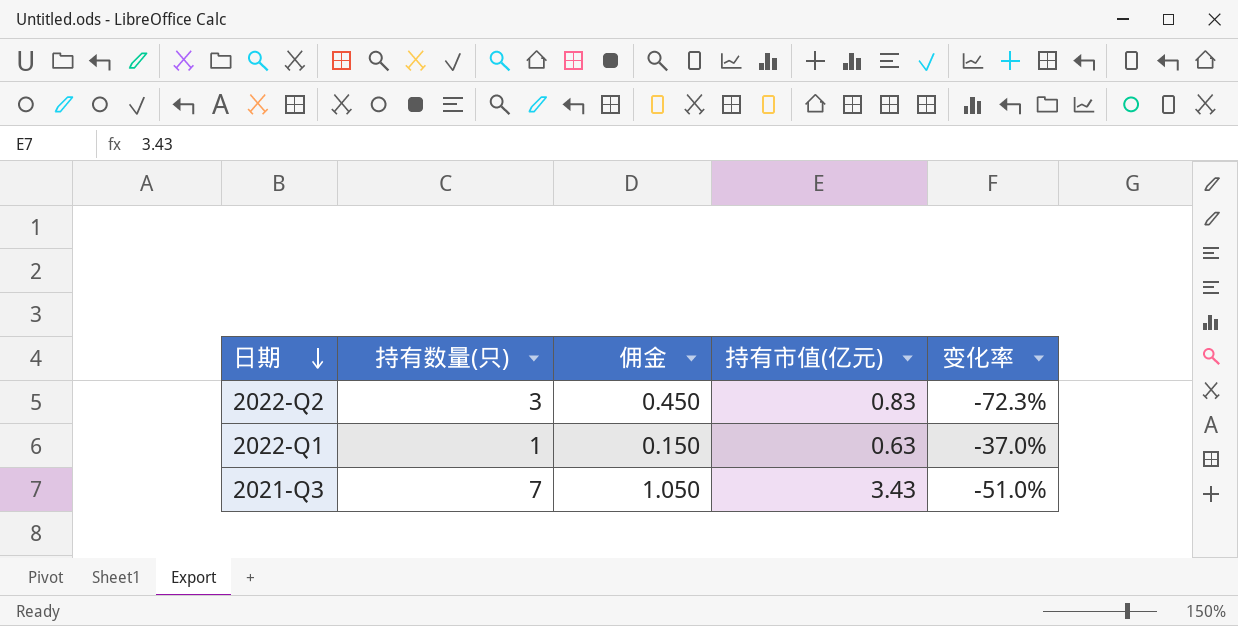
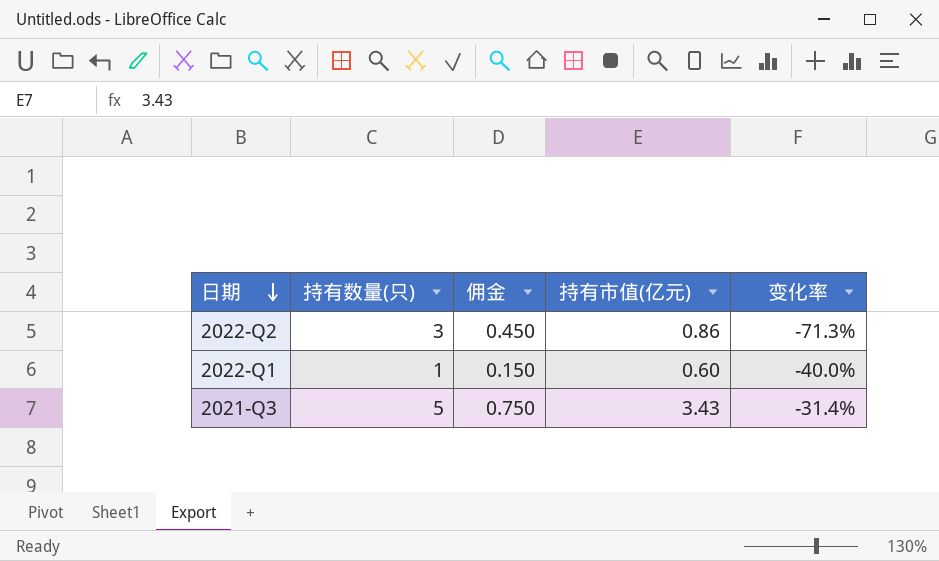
2022-Q2 | 持有市值(亿元): 0.83 -> 0.86
2022-Q2 | 变化率: -72.3% -> -71.3%
2022-Q1 | 持有市值(亿元): 0.63 -> 0.60
2022-Q1 | 变化率: -37.0% -> -40.0%
2021-Q3 | 持有数量(只): 7 -> 5
2021-Q3 | 佣金: 1.050 -> 0.750
2021-Q3 | 变化率: -51.0% -> -31.4%

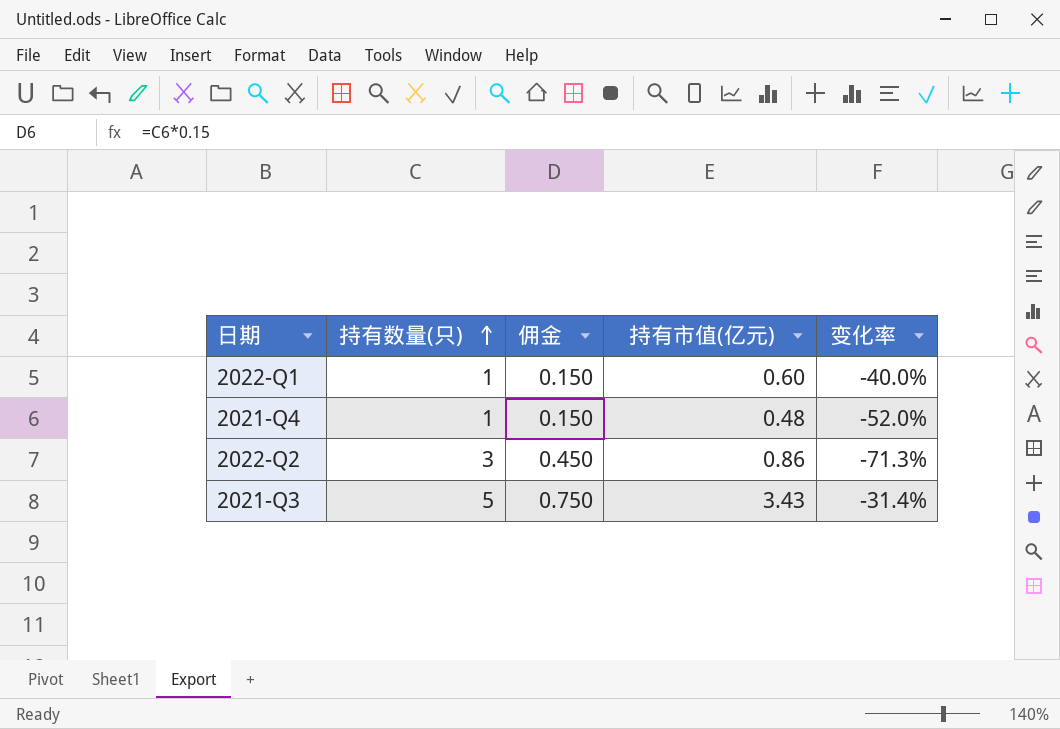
row order: 日期 descending -> 持有数量(只) ascending
row 2021-Q4: none -> 1 | 0.150 | 0.48 | -52.0%

